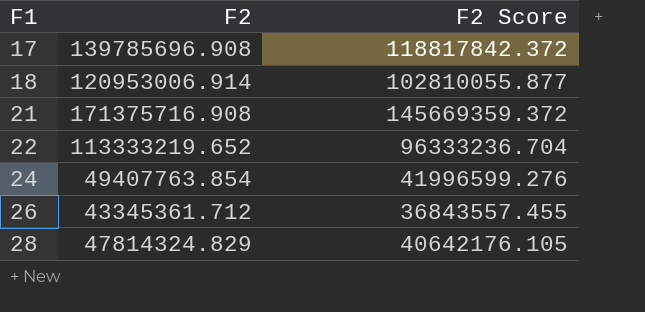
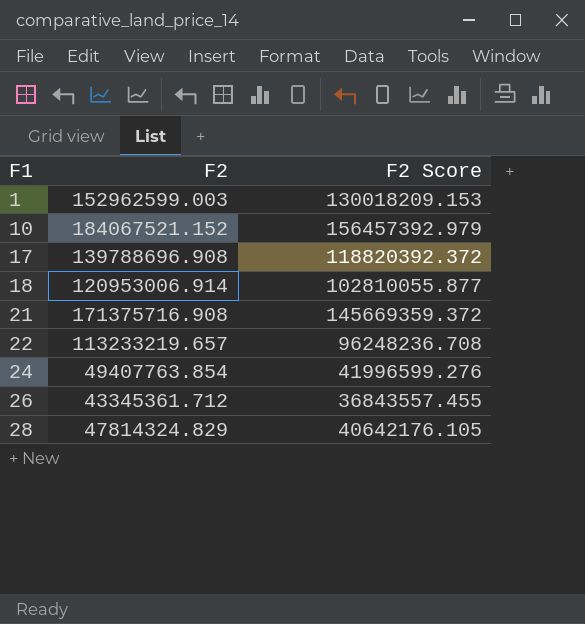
row 1: none -> 152962599.003 | 130018209.153
row 10: none -> 184067521.152 | 156457392.979
17 | F2: 139785696.908 -> 139788696.908
17 | F2 Score: 118817842.372 -> 118820392.372
22 | F2: 113333219.652 -> 113233219.657
22 | F2 Score: 96333236.704 -> 96248236.708

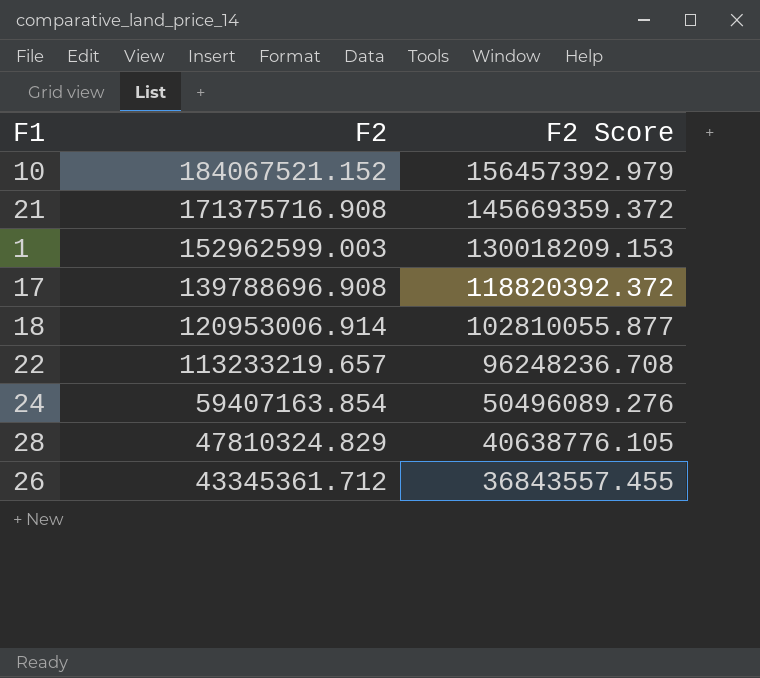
row order: F1 ascending -> F2 descending
24 | F2: 49407763.854 -> 59407163.854
24 | F2 Score: 41996599.276 -> 50496089.276
28 | F2: 47814324.829 -> 47810324.829
28 | F2 Score: 40642176.105 -> 40638776.105

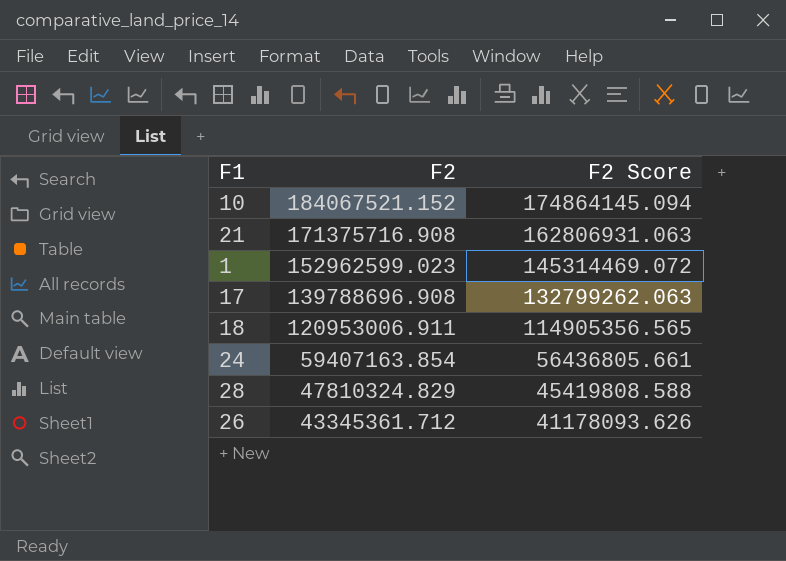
column F2 Score | formula: [F2] * 0.85 -> [F2] * 0.95
row 22: 113233219.657 | 96248236.708 -> none
1 | F2: 152962599.003 -> 152962599.023
18 | F2: 120953006.914 -> 120953006.911

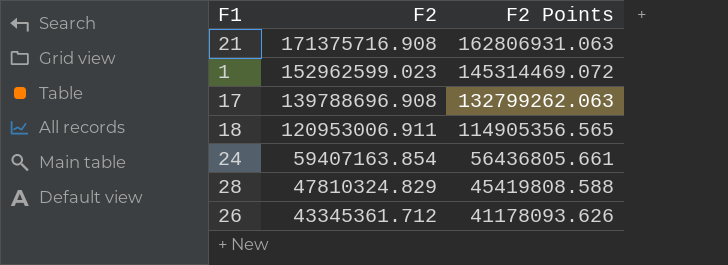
column name: F2 Score -> F2 Points
row 10: 184067521.152 | 174864145.094 -> none

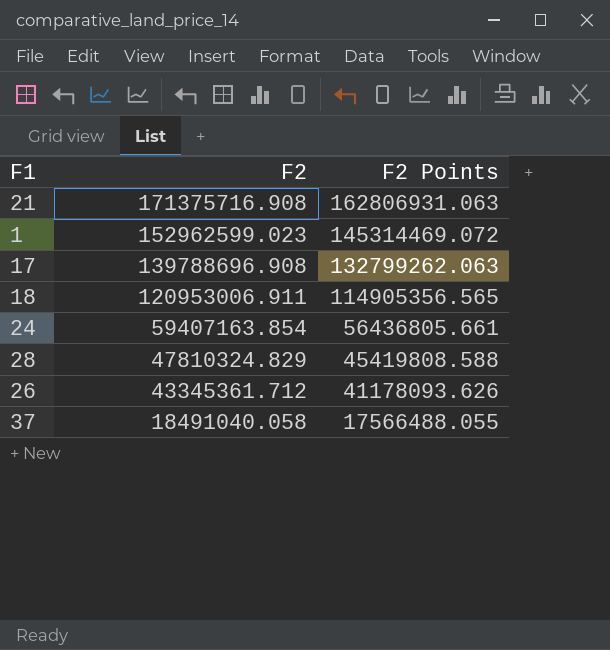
row 37: none -> 18491040.058 | 17566488.055

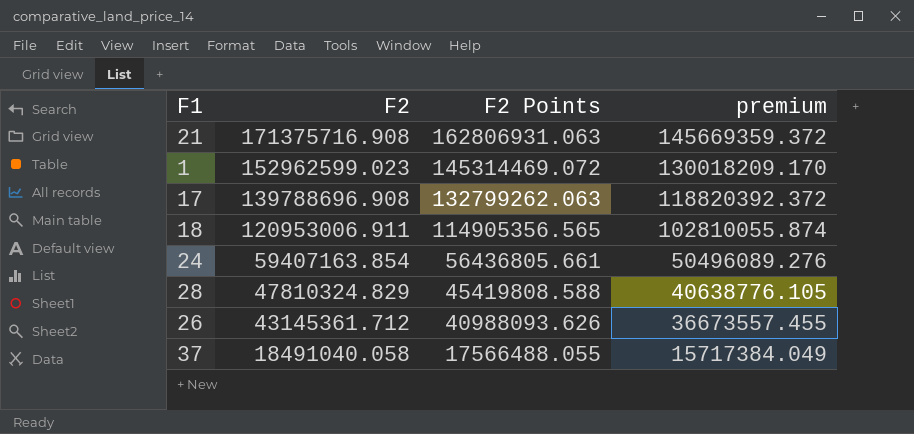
column premium | formula: none -> [F2] * 0.85
26 | F2: 43345361.712 -> 43145361.712
26 | F2 Points: 41178093.626 -> 40988093.626

